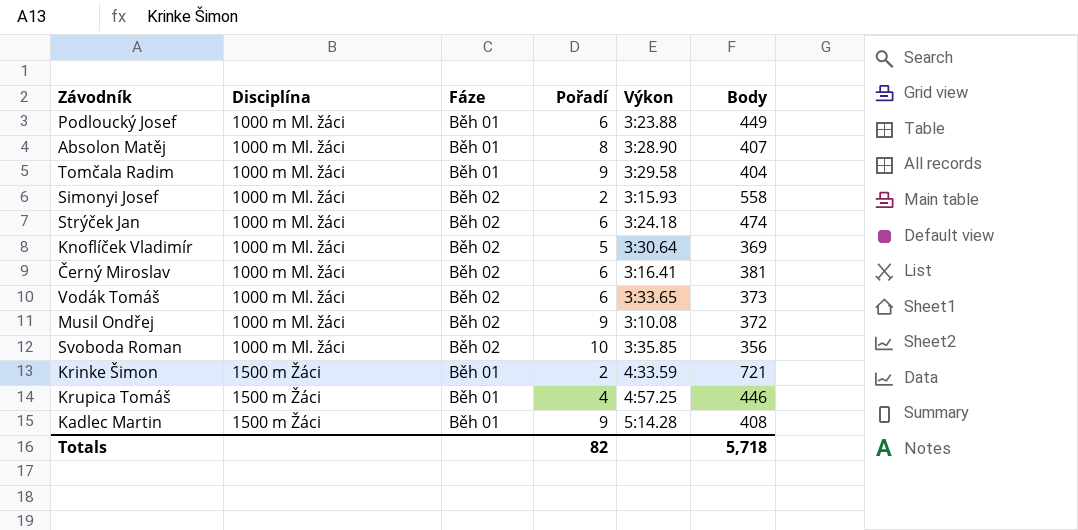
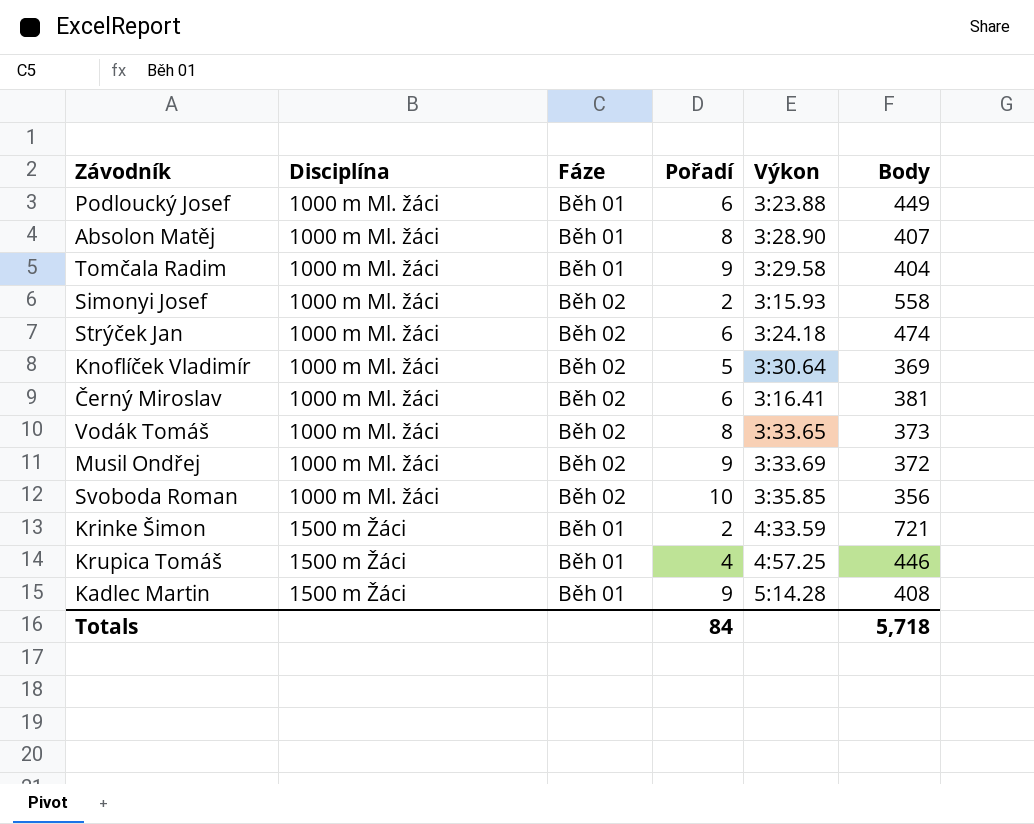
Vodák Tomáš | Pořadí: 6 -> 8
Musil Ondřej | Výkon: 3:10.08 -> 3:33.69
Totals | Pořadí: 82 -> 84

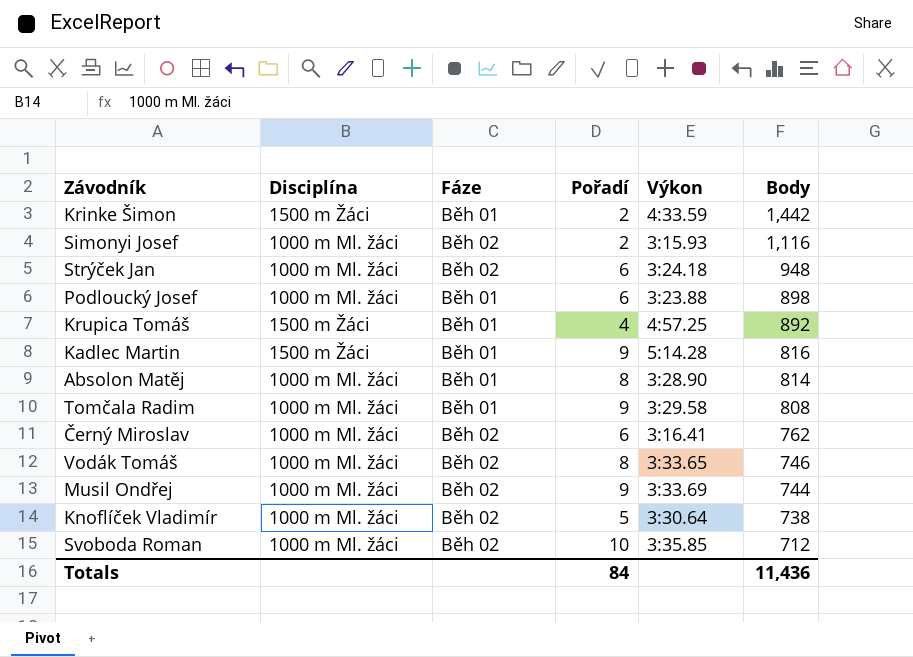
row order: Disciplína ascending -> Body descending
Krinke Šimon | Body: 721 -> 1,442
Simonyi Josef | Body: 558 -> 1,116
Strýček Jan | Body: 474 -> 948
Podloucký Josef | Body: 449 -> 898
Krupica Tomáš | Body: 446 -> 892
Kadlec Martin | Body: 408 -> 816
Absolon Matěj | Body: 407 -> 814
Tomčala Radim | Body: 404 -> 808
Černý Miroslav | Body: 381 -> 762
Vodák Tomáš | Body: 373 -> 746
Musil Ondřej | Body: 372 -> 744
Knoflíček Vladimír | Body: 369 -> 738
Svoboda Roman | Body: 356 -> 712
Totals | Body: 5,718 -> 11,436

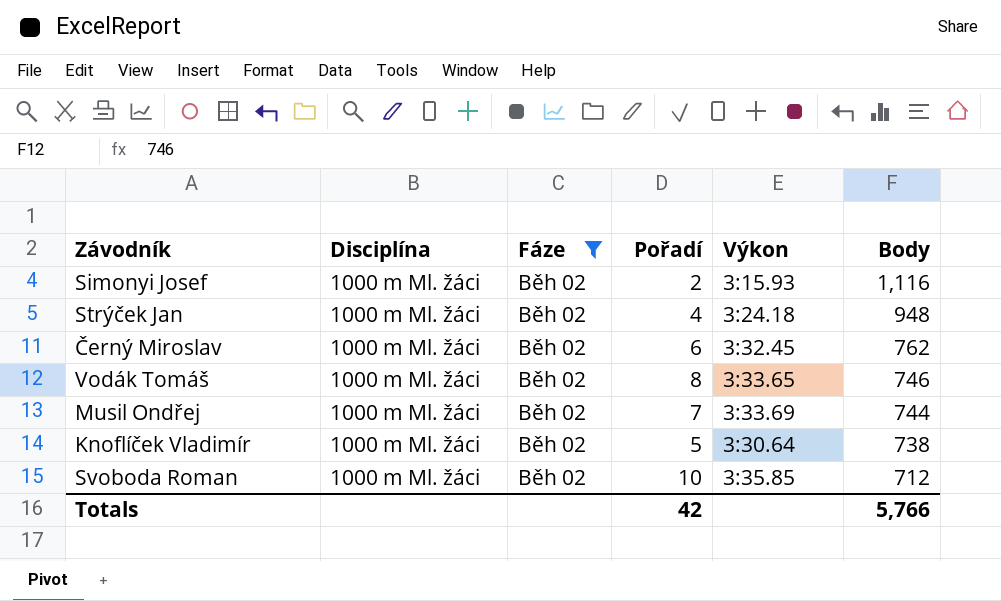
filter: none -> Fáze = Běh 02
Strýček Jan | Pořadí: 6 -> 4
Černý Miroslav | Výkon: 3:16.41 -> 3:32.45
Musil Ondřej | Pořadí: 9 -> 7
Totals | Pořadí: 84 -> 42
Totals | Body: 11,436 -> 5,766

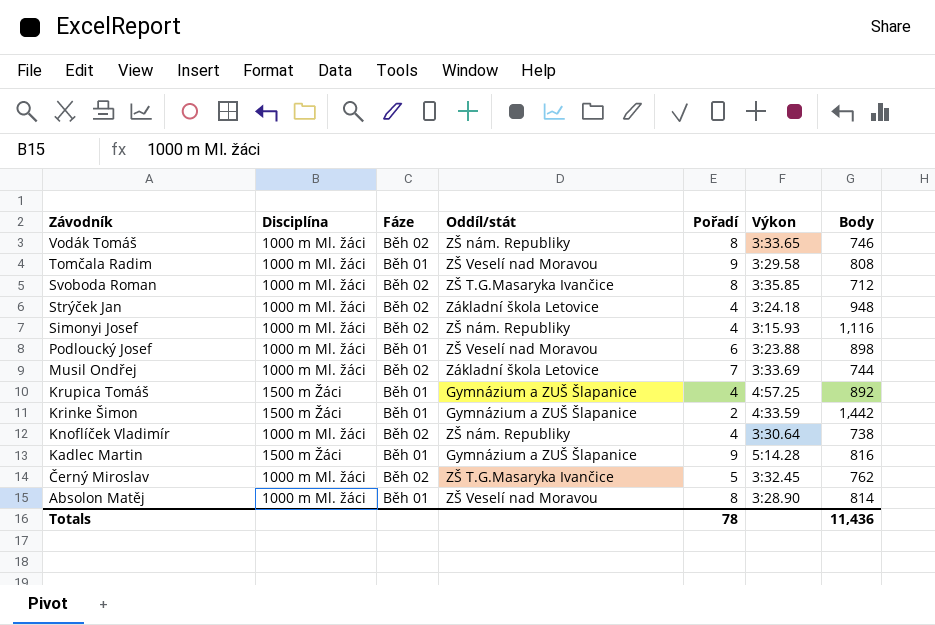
filter: Fáze = Běh 02 -> none
row order: Body descending -> Závodník descending
column Oddíl/stát | position: none -> 4
Svoboda Roman | Pořadí: 10 -> 8
Simonyi Josef | Pořadí: 2 -> 4
Knoflíček Vladimír | Pořadí: 5 -> 4
Černý Miroslav | Pořadí: 6 -> 5
Totals | Pořadí: 42 -> 78
Totals | Body: 5,766 -> 11,436

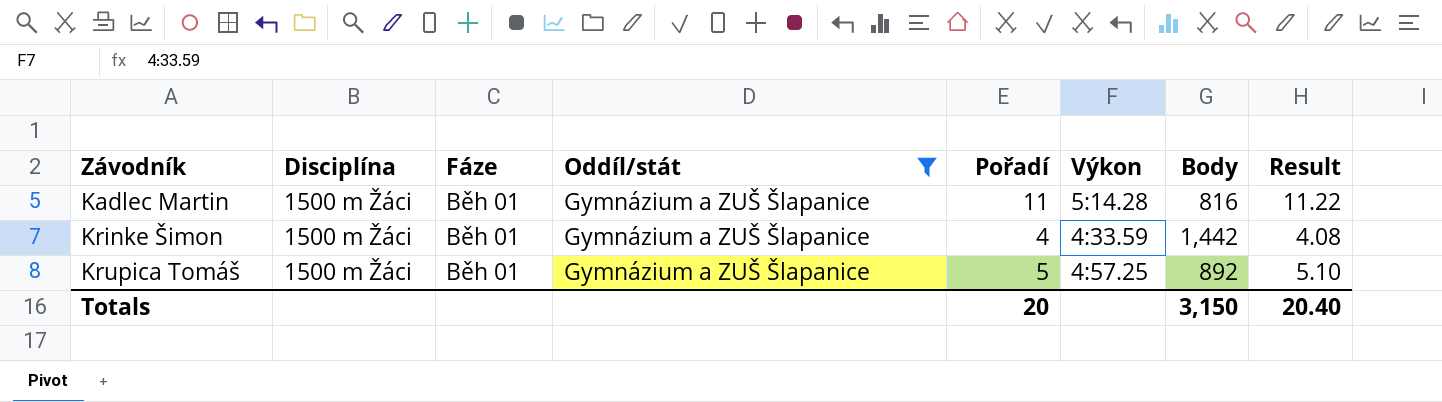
filter: none -> Oddíl/stát = Gymnázium a ZUŠ Šlapanice
row order: Závodník descending -> Závodník ascending
column Result | formula: none -> [Pořadí] * 1.02
Kadlec Martin | Pořadí: 9 -> 11
Krinke Šimon | Pořadí: 2 -> 4
Krupica Tomáš | Pořadí: 4 -> 5
Totals | Pořadí: 78 -> 20
Totals | Body: 11,436 -> 3,150

